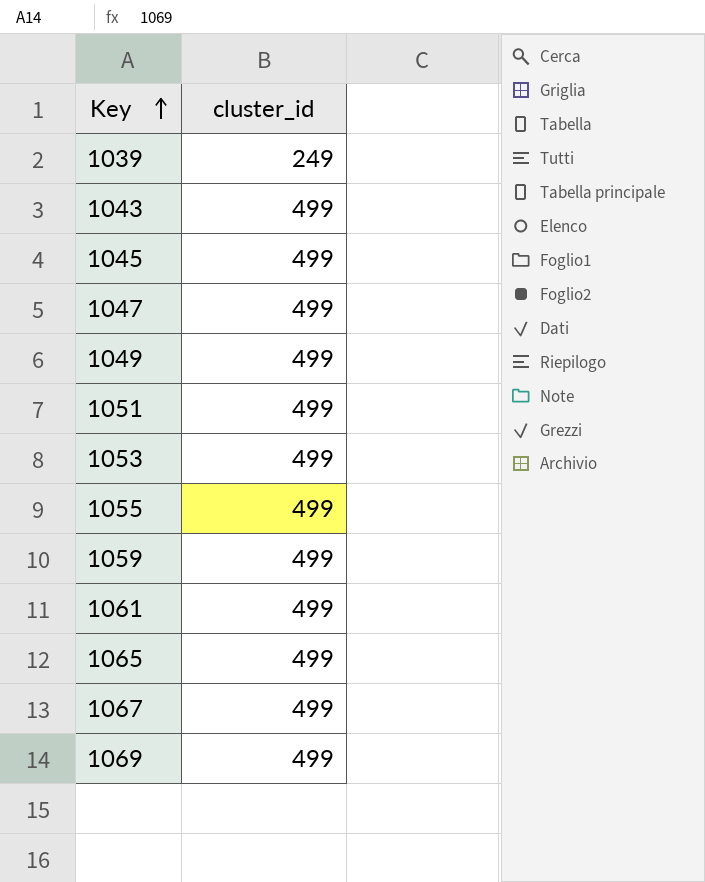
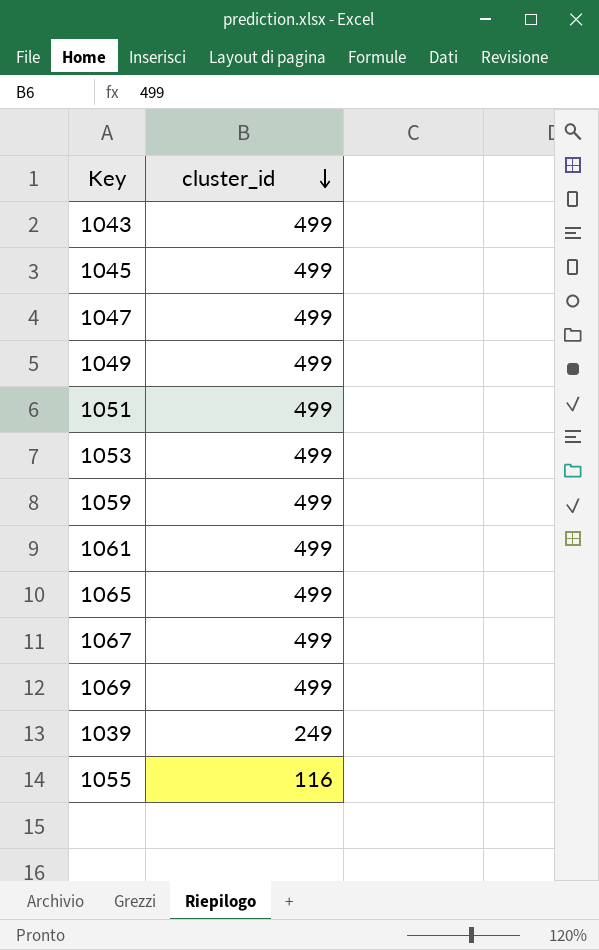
row order: Key ascending -> cluster_id descending
1055 | cluster_id: 499 -> 116

